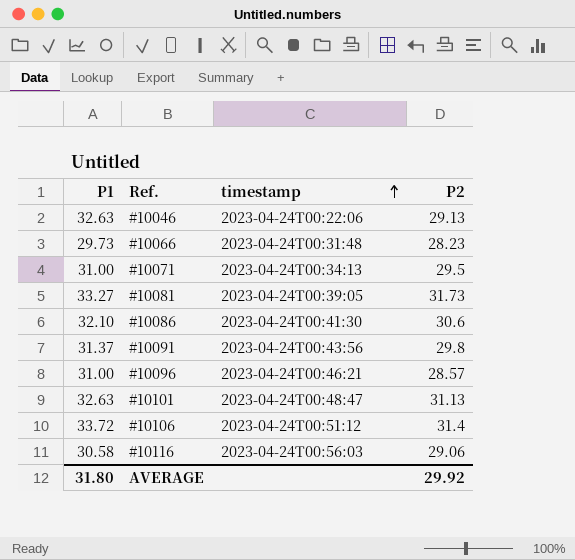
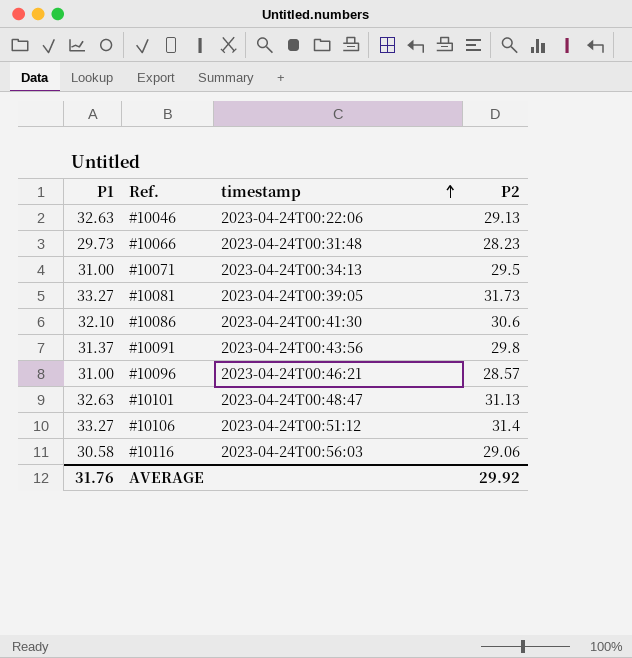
#10106 | P1: 33.72 -> 33.27
AVERAGE | P1: 31.80 -> 31.76

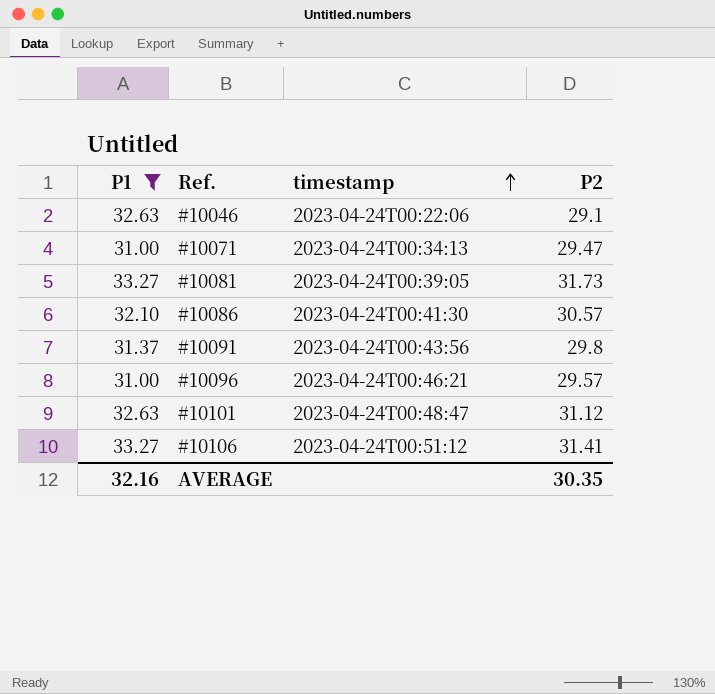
filter: none -> P1 >= 31.00
#10046 | P2: 29.13 -> 29.1
#10071 | P2: 29.5 -> 29.47
#10086 | P2: 30.6 -> 30.57
#10096 | P2: 28.57 -> 29.57
#10101 | P2: 31.13 -> 31.12
#10106 | P2: 31.4 -> 31.41
AVERAGE | P1: 31.76 -> 32.16
AVERAGE | P2: 29.92 -> 30.35

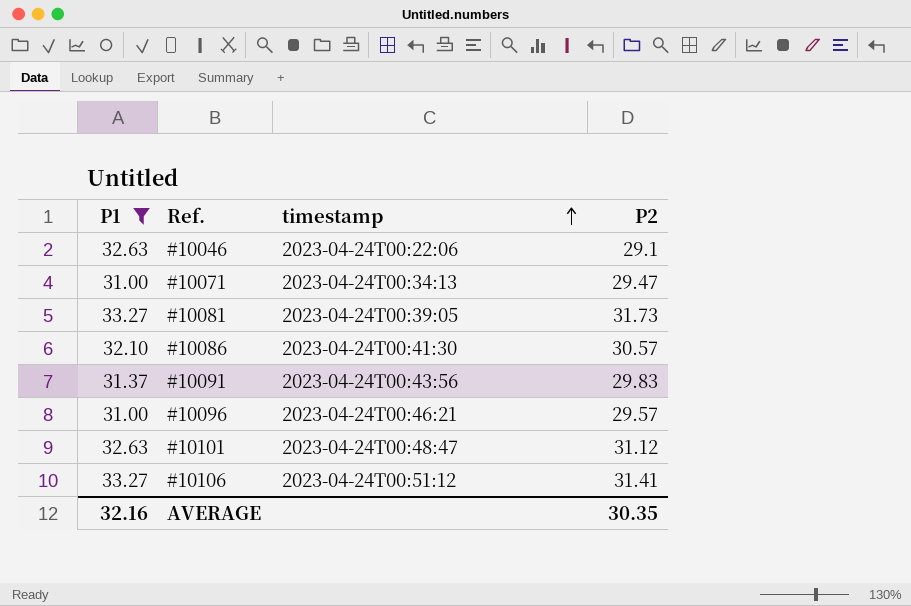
#10091 | P2: 29.8 -> 29.83

